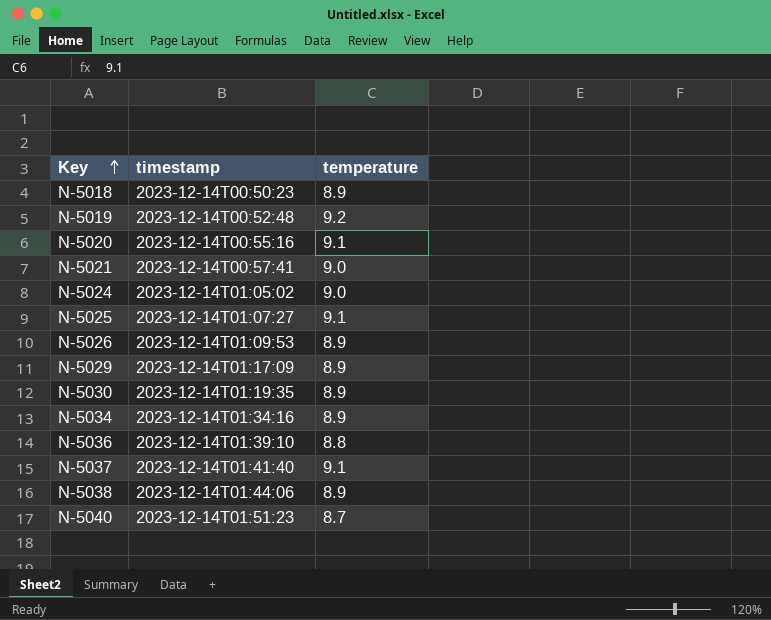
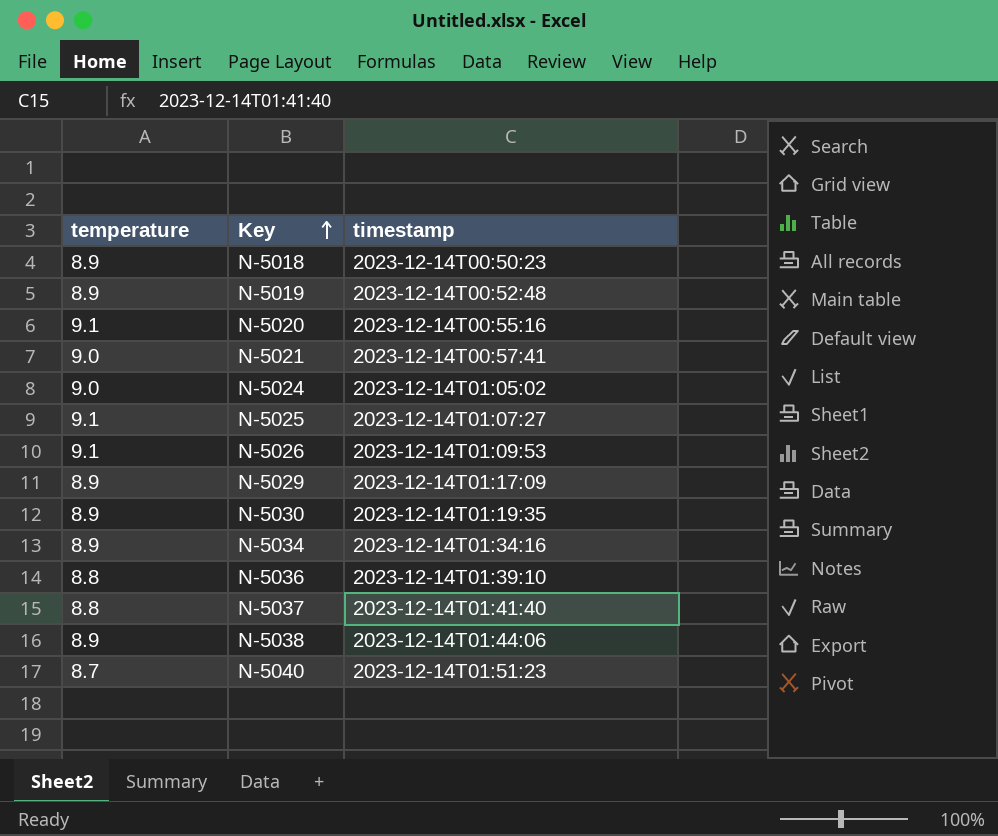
column temperature | position: 3 -> 1
N-5019 | temperature: 9.2 -> 8.9
N-5026 | temperature: 8.9 -> 9.1
N-5037 | temperature: 9.1 -> 8.8

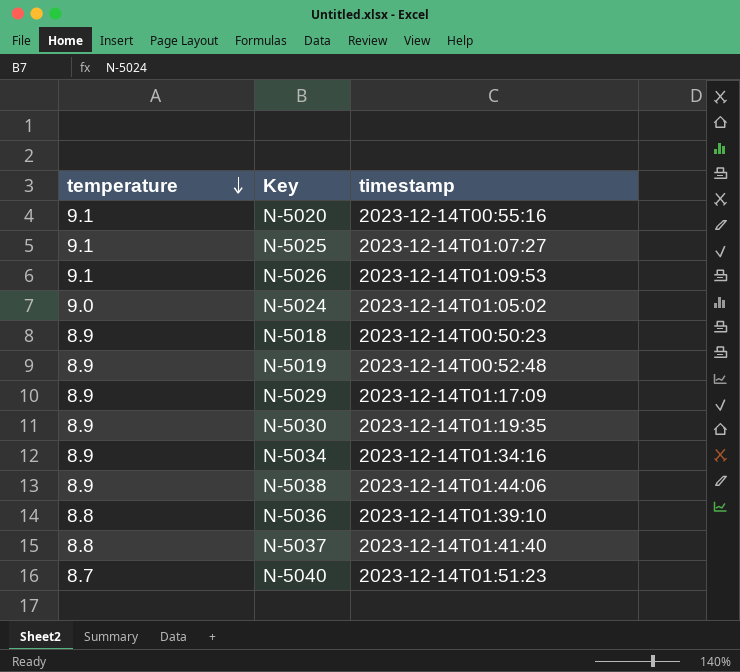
row order: Key ascending -> temperature descending
row N-5021: 9.0 | 2023-12-14T00:57:41 -> none

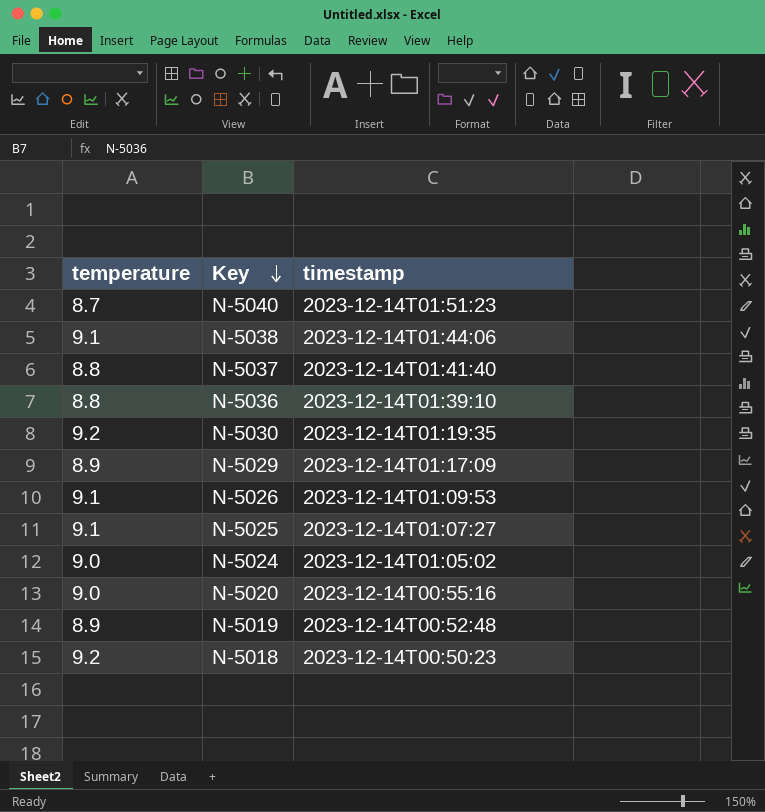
row order: temperature descending -> Key descending
row N-5034: 8.9 | 2023-12-14T01:34:16 -> none
N-5038 | temperature: 8.9 -> 9.1
N-5030 | temperature: 8.9 -> 9.2
N-5020 | temperature: 9.1 -> 9.0
N-5018 | temperature: 8.9 -> 9.2

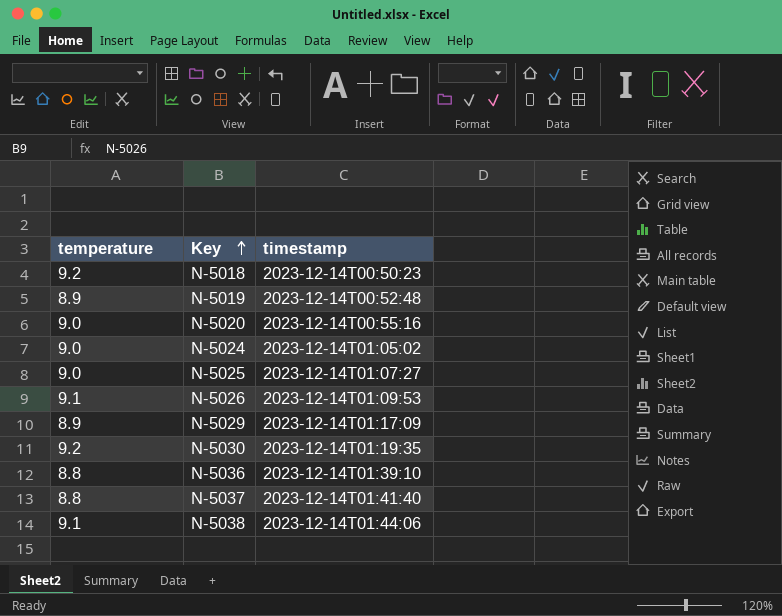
row order: Key descending -> Key ascending
row N-5040: 8.7 | 2023-12-14T01:51:23 -> none
N-5025 | temperature: 9.1 -> 9.0

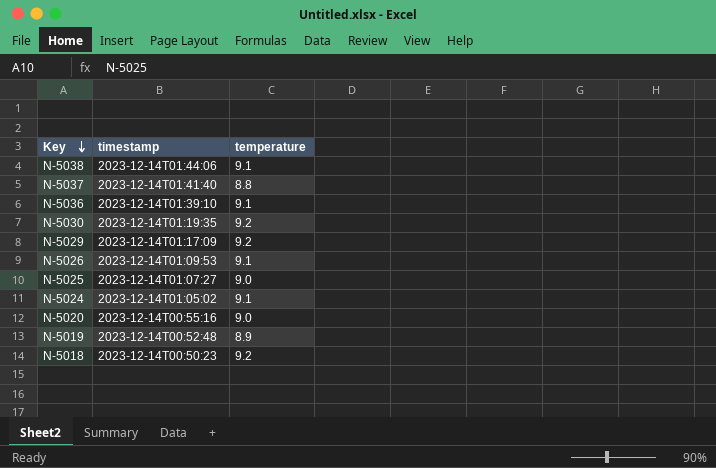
row order: Key ascending -> Key descending
column temperature | position: 1 -> 3
N-5036 | temperature: 8.8 -> 9.1
N-5029 | temperature: 8.9 -> 9.2
N-5024 | temperature: 9.0 -> 9.1

